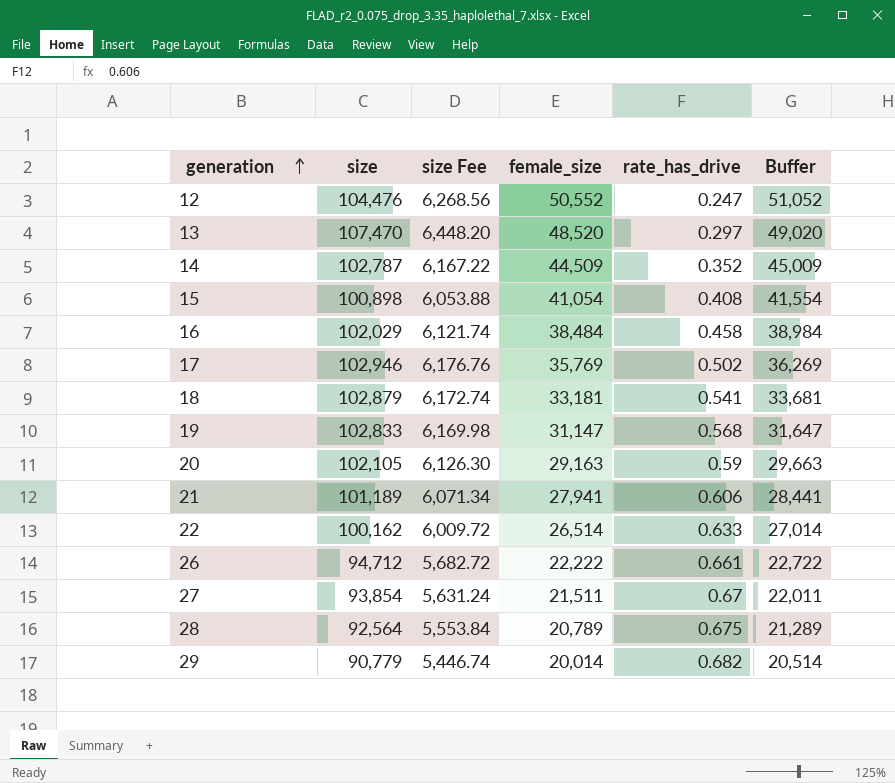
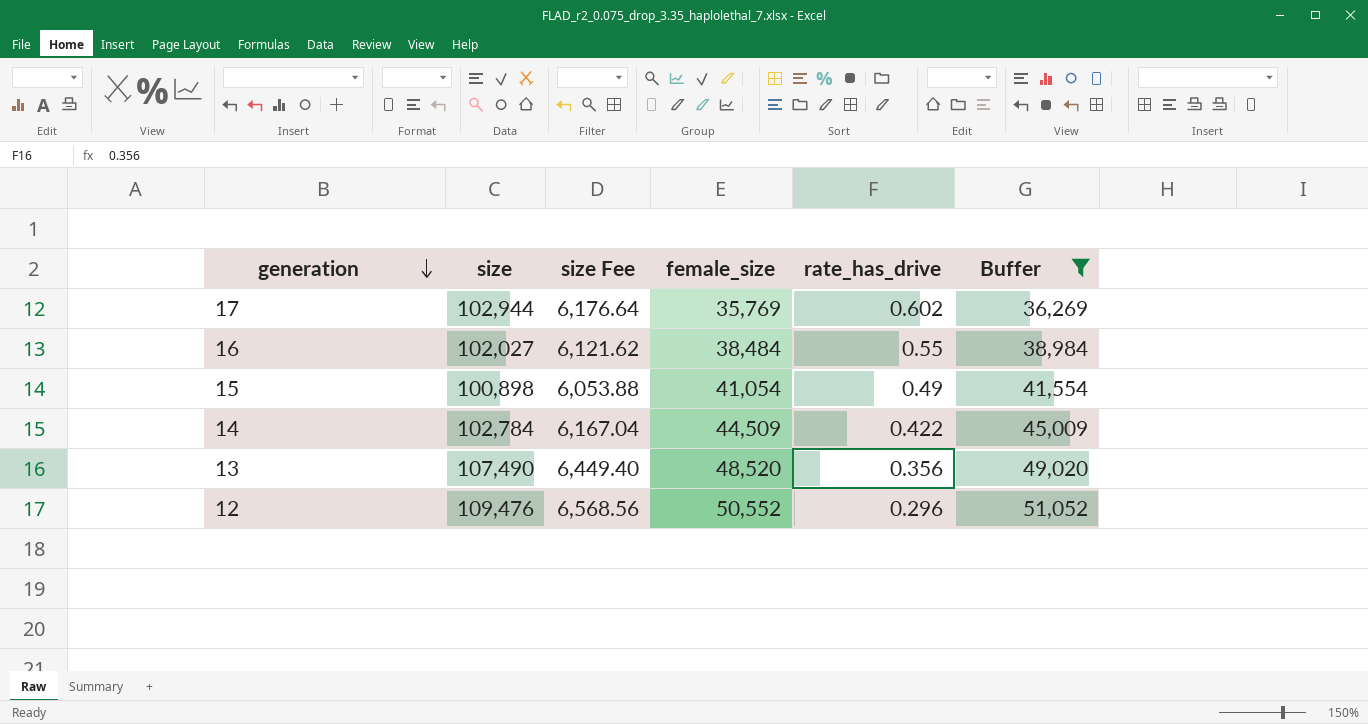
filter: none -> Buffer >= 36,269
row order: generation ascending -> generation descending
17 | size: 102,946 -> 102,944
17 | size Fee: 6,176.76 -> 6,176.64
17 | rate_has_drive: 0.502 -> 0.602
16 | size: 102,029 -> 102,027
16 | size Fee: 6,121.74 -> 6,121.62
16 | rate_has_drive: 0.458 -> 0.55
15 | rate_has_drive: 0.408 -> 0.49
14 | size: 102,787 -> 102,784
14 | size Fee: 6,167.22 -> 6,167.04
14 | rate_has_drive: 0.352 -> 0.422
13 | size: 107,470 -> 107,490
13 | size Fee: 6,448.20 -> 6,449.40
13 | rate_has_drive: 0.297 -> 0.356
12 | size: 104,476 -> 109,476
12 | size Fee: 6,268.56 -> 6,568.56
12 | rate_has_drive: 0.247 -> 0.296

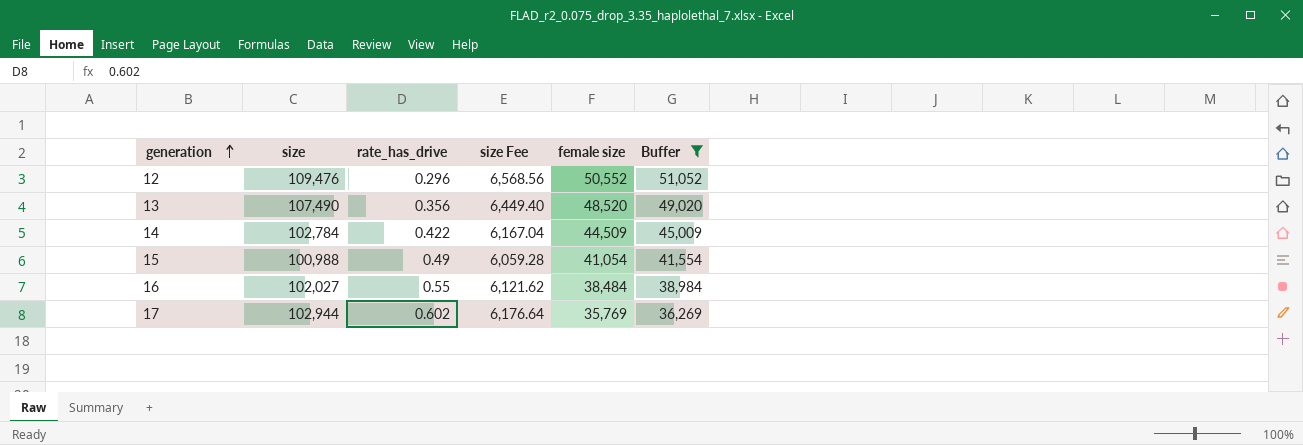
row order: generation descending -> generation ascending
column rate_has_drive | position: 5 -> 3
column name: female_size -> female size
15 | size: 100,898 -> 100,988
15 | size Fee: 6,053.88 -> 6,059.28

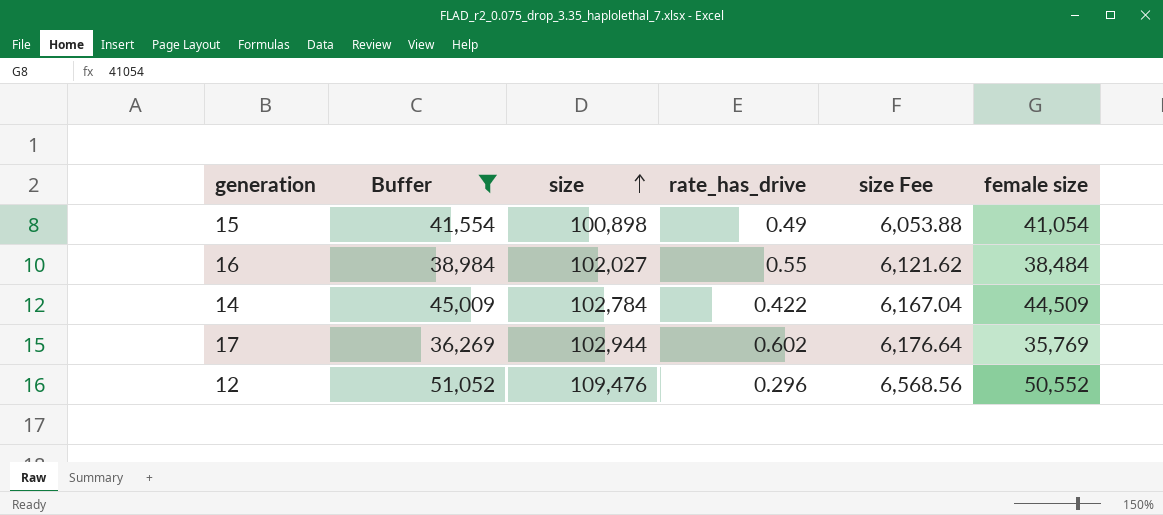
row order: generation ascending -> size ascending
column Buffer | position: 6 -> 2
row 13: 107,490 | 0.356 | 6,449.40 | 48,520 | 49,020 -> none
15 | size: 100,988 -> 100,898
15 | size Fee: 6,059.28 -> 6,053.88

